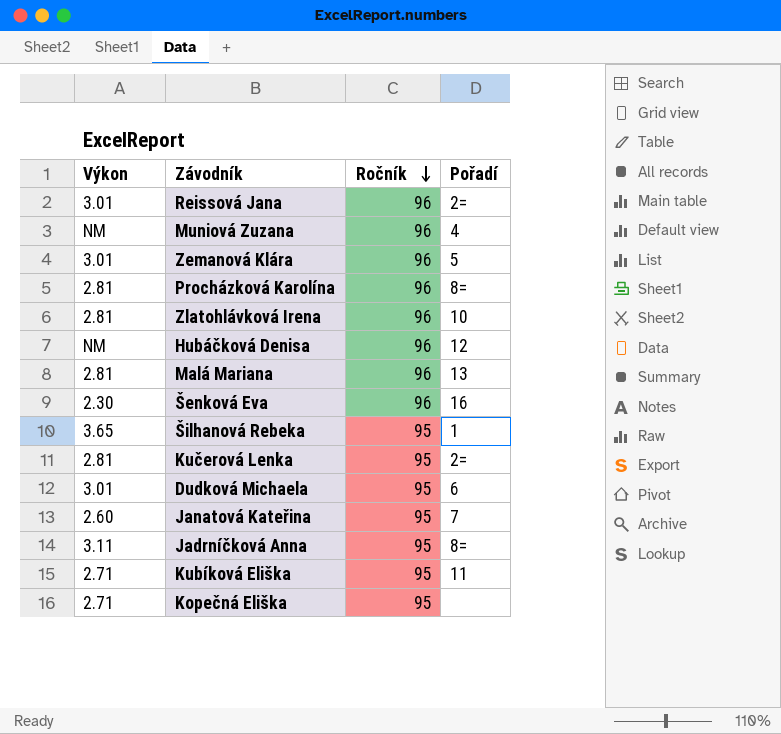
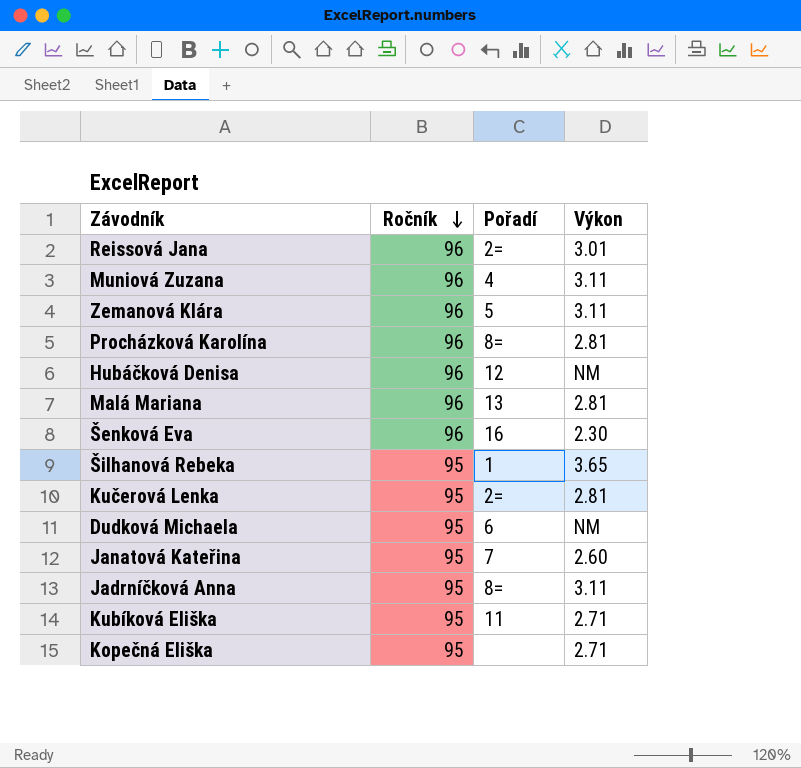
column Výkon | position: 1 -> 4
row Zlatohlávková Irena: 2.81 | 96 | 10 -> none
Muniová Zuzana | Výkon: NM -> 3.11
Zemanová Klára | Výkon: 3.01 -> 3.11
Dudková Michaela | Výkon: 3.01 -> NM

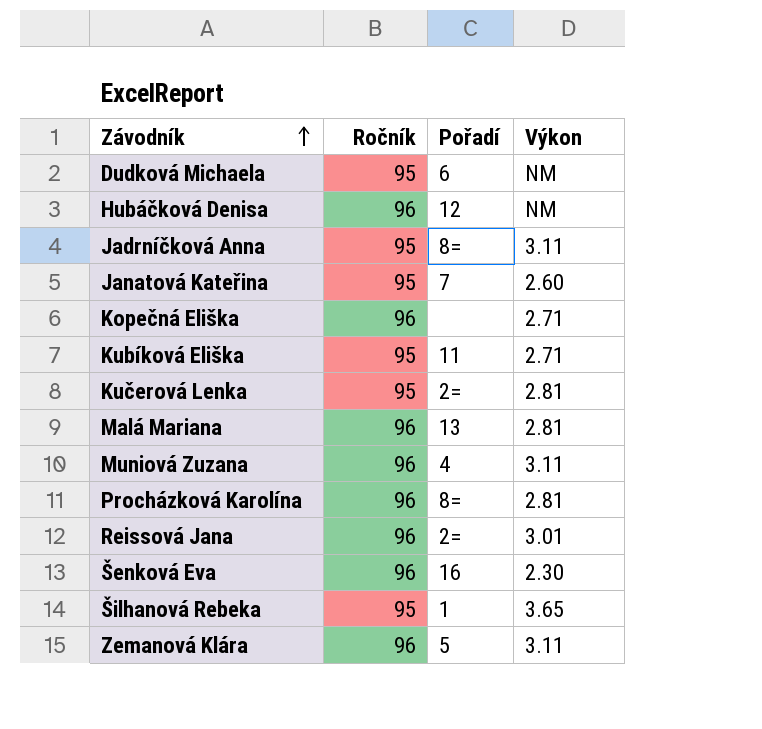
row order: Ročník descending -> Závodník ascending
Kopečná Eliška | Ročník: 95 -> 96

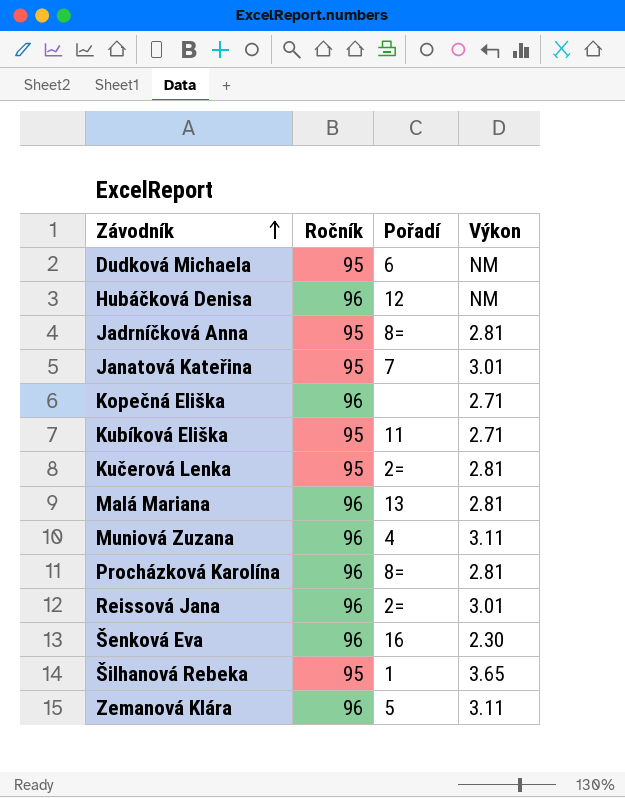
Jadrníčková Anna | Výkon: 3.11 -> 2.81
Janatová Kateřina | Výkon: 2.60 -> 3.01

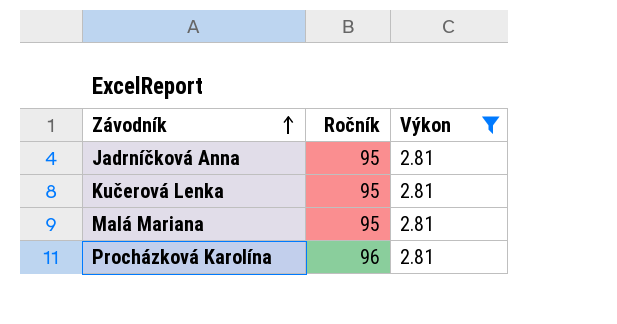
filter: none -> Výkon = 2.81
column Pořadí | position: 3 -> none
Malá Mariana | Ročník: 96 -> 95

